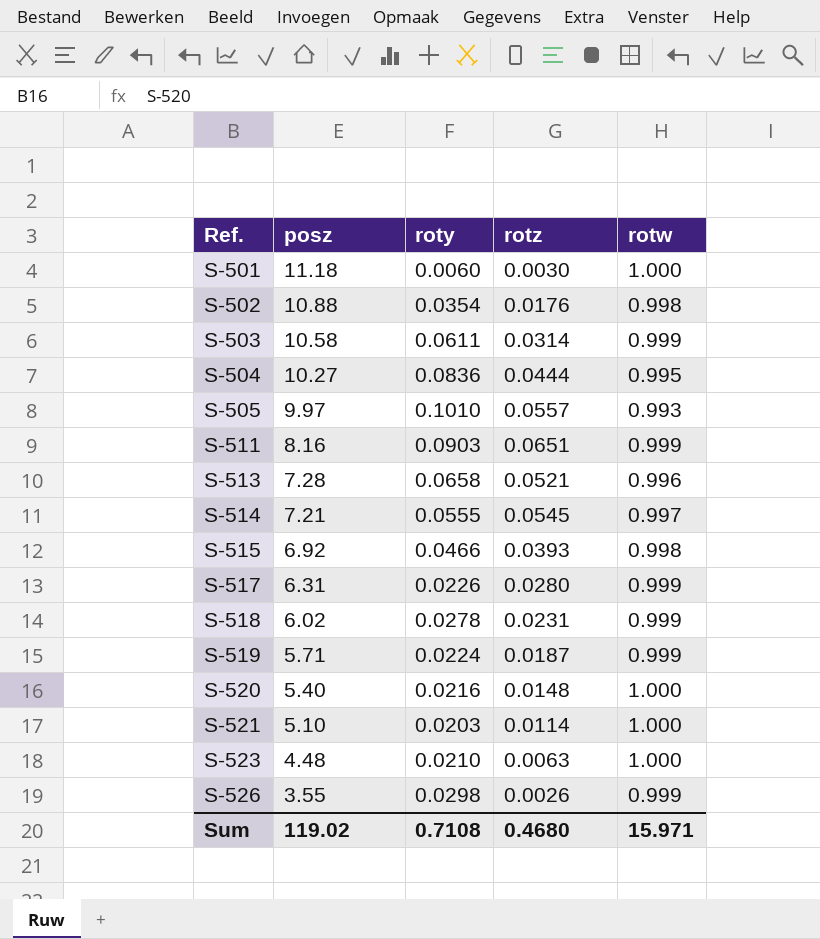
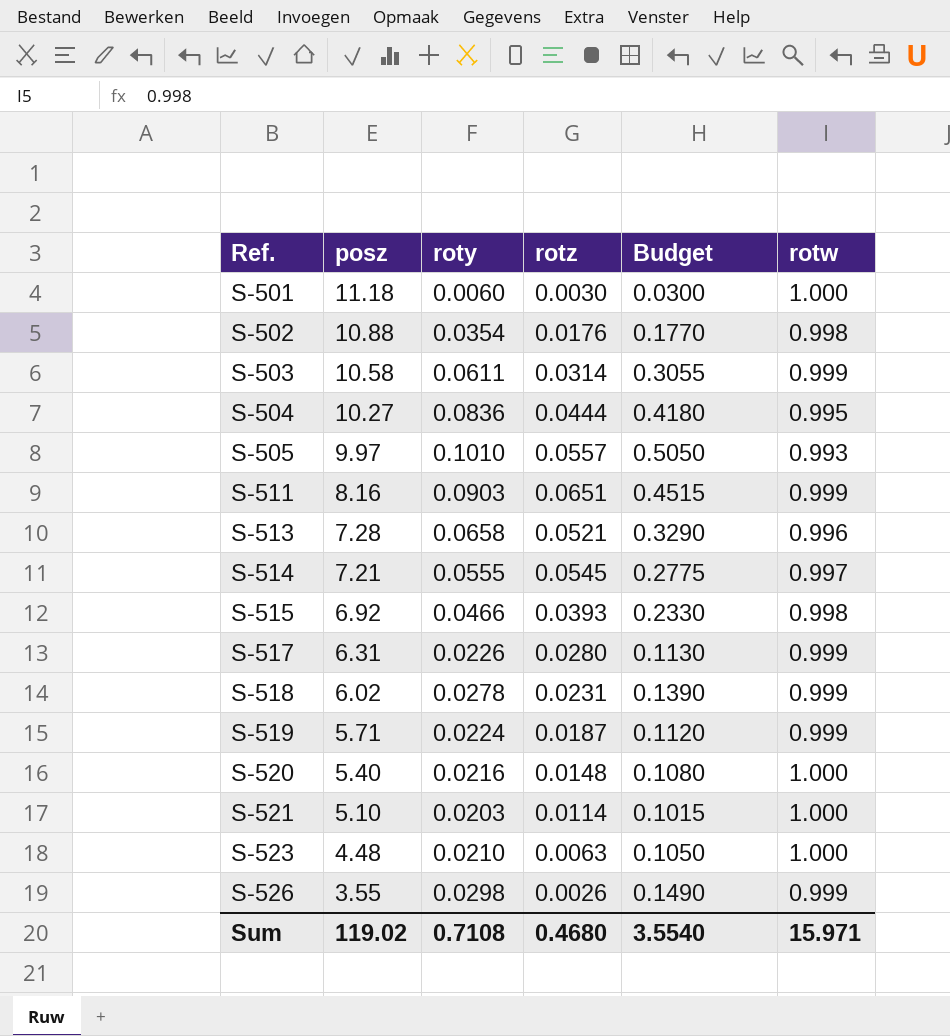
column Budget | formula: none -> [roty] * 5

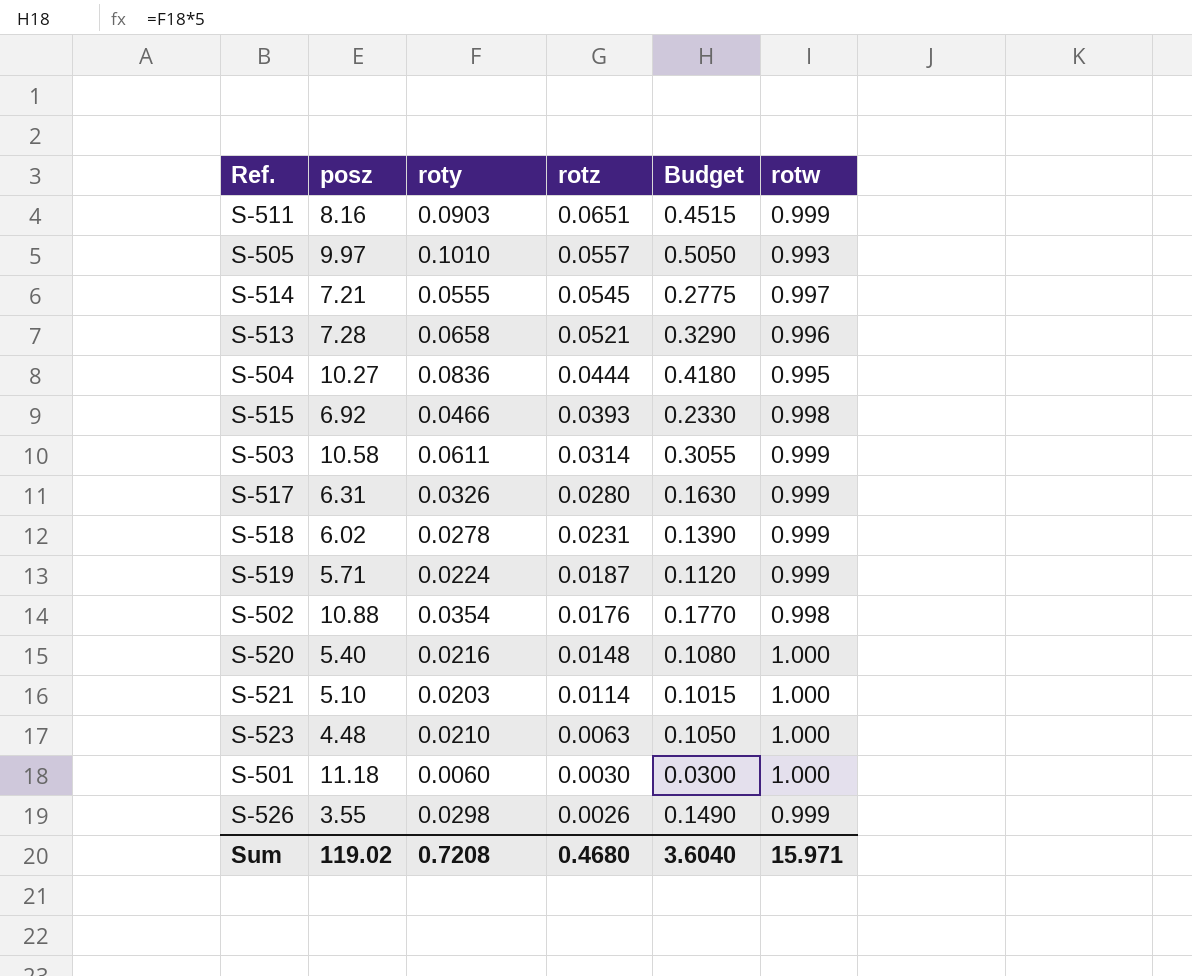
row order: Ref. ascending -> rotz descending
S-517 | roty: 0.0226 -> 0.0326
S-517 | Budget: 0.1130 -> 0.1630
Sum | roty: 0.7108 -> 0.7208
Sum | Budget: 3.5540 -> 3.6040

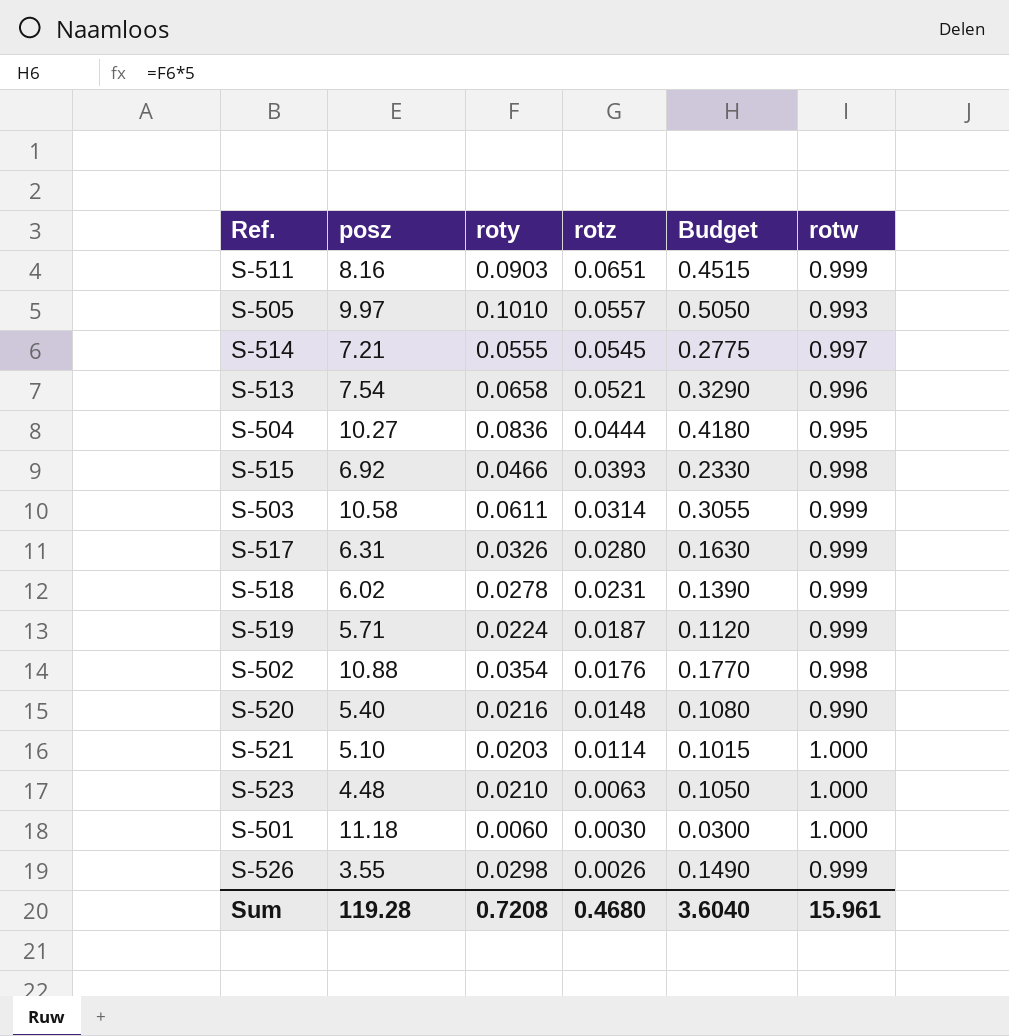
S-513 | posz: 7.28 -> 7.54
S-520 | rotw: 1.000 -> 0.990
Sum | posz: 119.02 -> 119.28
Sum | rotw: 15.971 -> 15.961

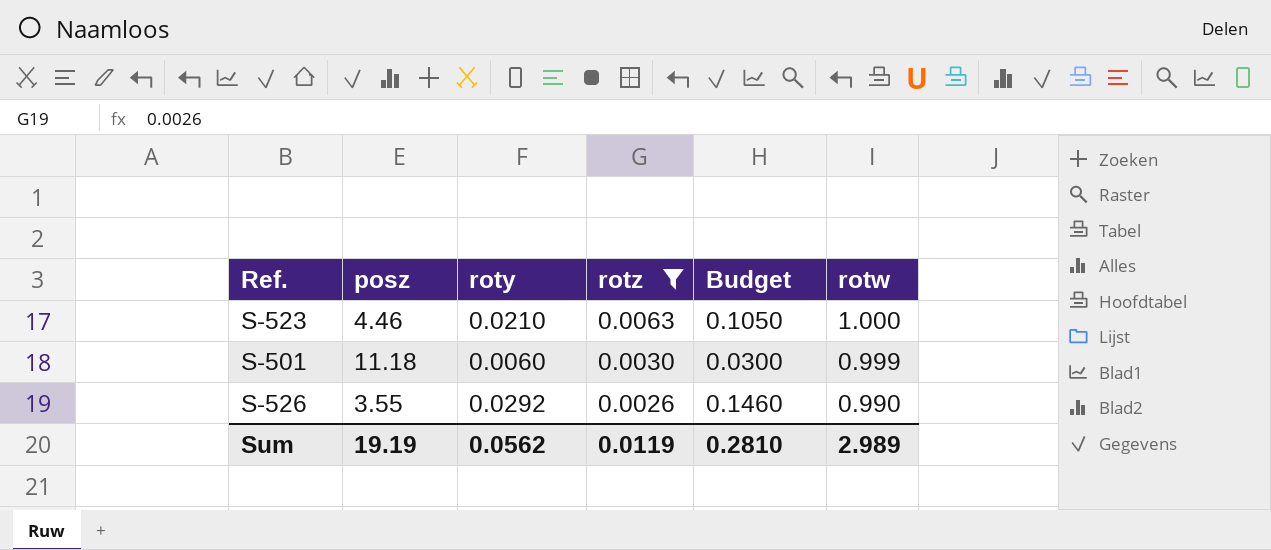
filter: none -> rotz <= 0.0063
S-523 | posz: 4.48 -> 4.46
S-501 | rotw: 1.000 -> 0.999
S-526 | roty: 0.0298 -> 0.0292
S-526 | Budget: 0.1490 -> 0.1460
S-526 | rotw: 0.999 -> 0.990
Sum | posz: 119.28 -> 19.19
Sum | roty: 0.7208 -> 0.0562
Sum | rotz: 0.4680 -> 0.0119
Sum | Budget: 3.6040 -> 0.2810
Sum | rotw: 15.961 -> 2.989

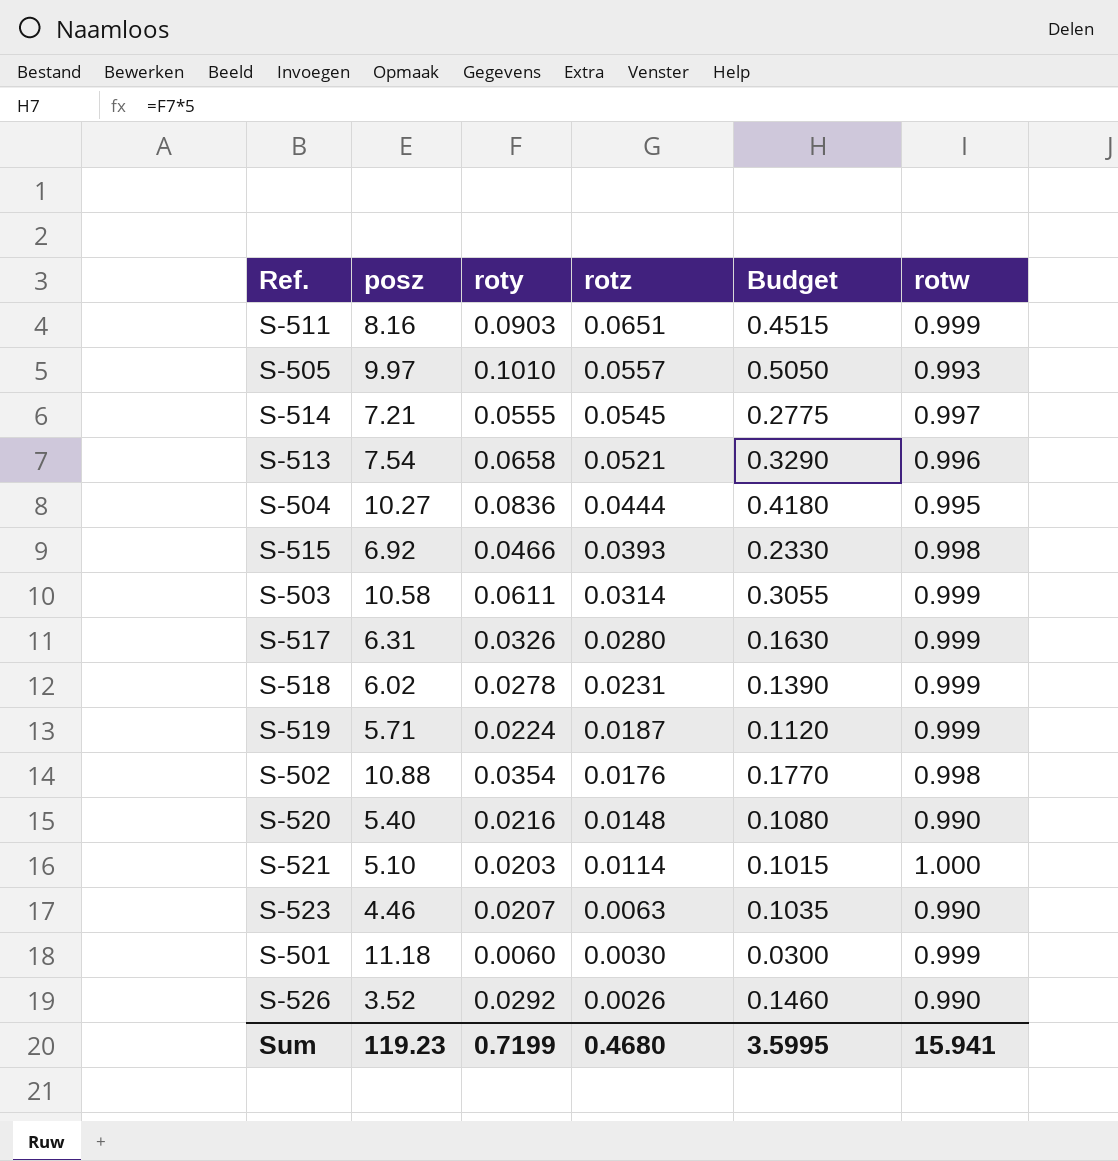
filter: rotz <= 0.0063 -> none
S-523 | roty: 0.0210 -> 0.0207
S-523 | Budget: 0.1050 -> 0.1035
S-523 | rotw: 1.000 -> 0.990
S-526 | posz: 3.55 -> 3.52
Sum | posz: 19.19 -> 119.23
Sum | roty: 0.0562 -> 0.7199
Sum | rotz: 0.0119 -> 0.4680
Sum | Budget: 0.2810 -> 3.5995
Sum | rotw: 2.989 -> 15.941

